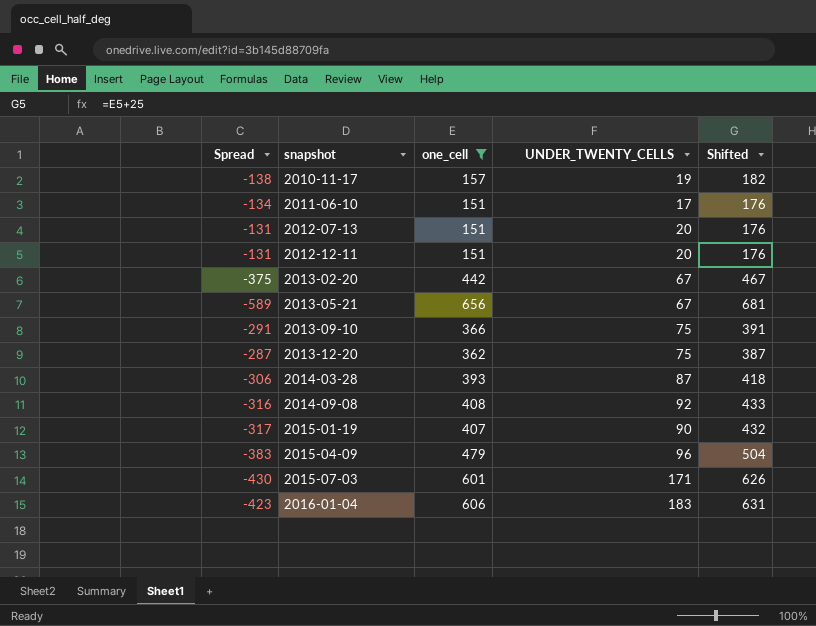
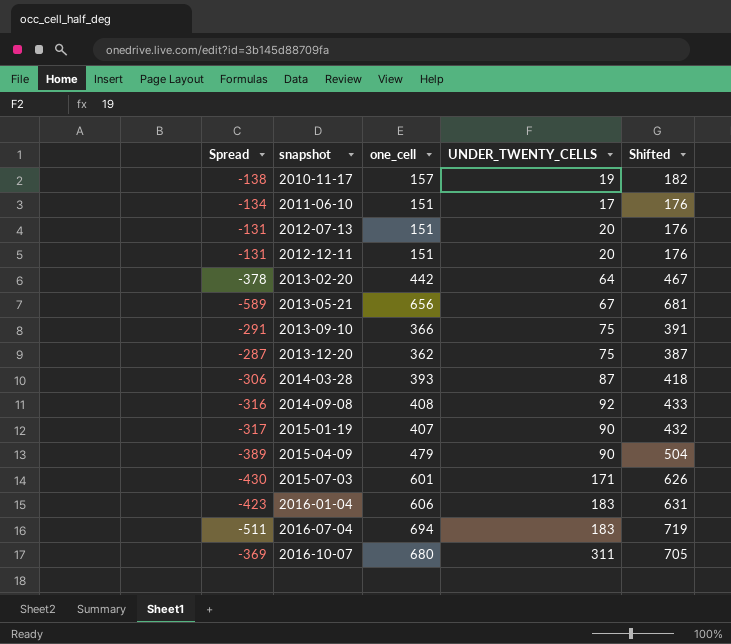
filter: one_cell <= 656 -> none
2013-02-20 | Spread: -375 -> -378
2013-02-20 | UNDER_TWENTY_CELLS: 67 -> 64
2015-04-09 | Spread: -383 -> -389
2015-04-09 | UNDER_TWENTY_CELLS: 96 -> 90

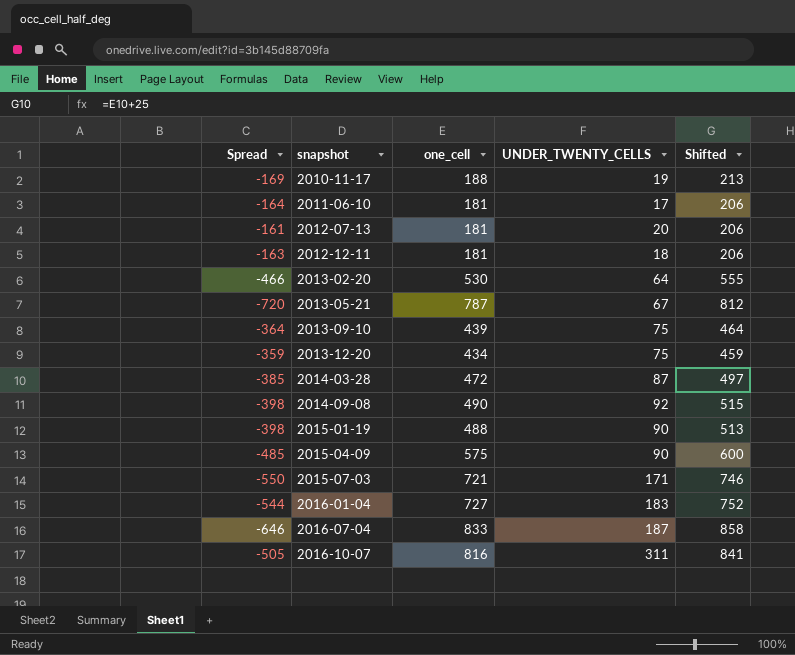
2010-11-17 | Spread: -138 -> -169
2010-11-17 | one_cell: 157 -> 188
2010-11-17 | Shifted: 182 -> 213
2011-06-10 | Spread: -134 -> -164
2011-06-10 | one_cell: 151 -> 181
2011-06-10 | Shifted: 176 -> 206
2012-07-13 | Spread: -131 -> -161
2012-07-13 | one_cell: 151 -> 181
2012-07-13 | Shifted: 176 -> 206
2012-12-11 | Spread: -131 -> -163
2012-12-11 | one_cell: 151 -> 181
2012-12-11 | UNDER_TWENTY_CELLS: 20 -> 18
2012-12-11 | Shifted: 176 -> 206
2013-02-20 | Spread: -378 -> -466
2013-02-20 | one_cell: 442 -> 530
2013-02-20 | Shifted: 467 -> 555
2013-05-21 | Spread: -589 -> -720
2013-05-21 | one_cell: 656 -> 787
2013-05-21 | Shifted: 681 -> 812
2013-09-10 | Spread: -291 -> -364
2013-09-10 | one_cell: 366 -> 439
2013-09-10 | Shifted: 391 -> 464
2013-12-20 | Spread: -287 -> -359
2013-12-20 | one_cell: 362 -> 434
2013-12-20 | Shifted: 387 -> 459
2014-03-28 | Spread: -306 -> -385
2014-03-28 | one_cell: 393 -> 472
2014-03-28 | Shifted: 418 -> 497
2014-09-08 | Spread: -316 -> -398
2014-09-08 | one_cell: 408 -> 490
2014-09-08 | Shifted: 433 -> 515
2015-01-19 | Spread: -317 -> -398
2015-01-19 | one_cell: 407 -> 488
2015-01-19 | Shifted: 432 -> 513
2015-04-09 | Spread: -389 -> -485
2015-04-09 | one_cell: 479 -> 575
2015-04-09 | Shifted: 504 -> 600
2015-07-03 | Spread: -430 -> -550
2015-07-03 | one_cell: 601 -> 721
2015-07-03 | Shifted: 626 -> 746
2016-01-04 | Spread: -423 -> -544
2016-01-04 | one_cell: 606 -> 727
2016-01-04 | Shifted: 631 -> 752
2016-07-04 | Spread: -511 -> -646
2016-07-04 | one_cell: 694 -> 833
2016-07-04 | UNDER_TWENTY_CELLS: 183 -> 187
2016-07-04 | Shifted: 719 -> 858
2016-10-07 | Spread: -369 -> -505
2016-10-07 | one_cell: 680 -> 816
2016-10-07 | Shifted: 705 -> 841

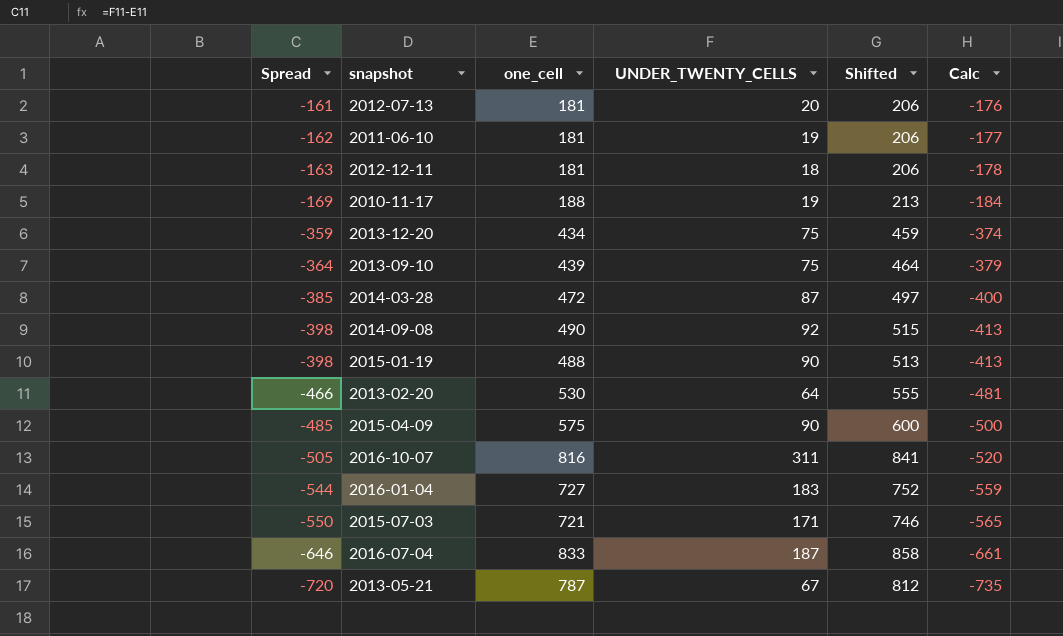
row order: snapshot ascending -> Spread descending
column Calc | formula: none -> [Spread] - 15
2011-06-10 | Spread: -164 -> -162
2011-06-10 | UNDER_TWENTY_CELLS: 17 -> 19

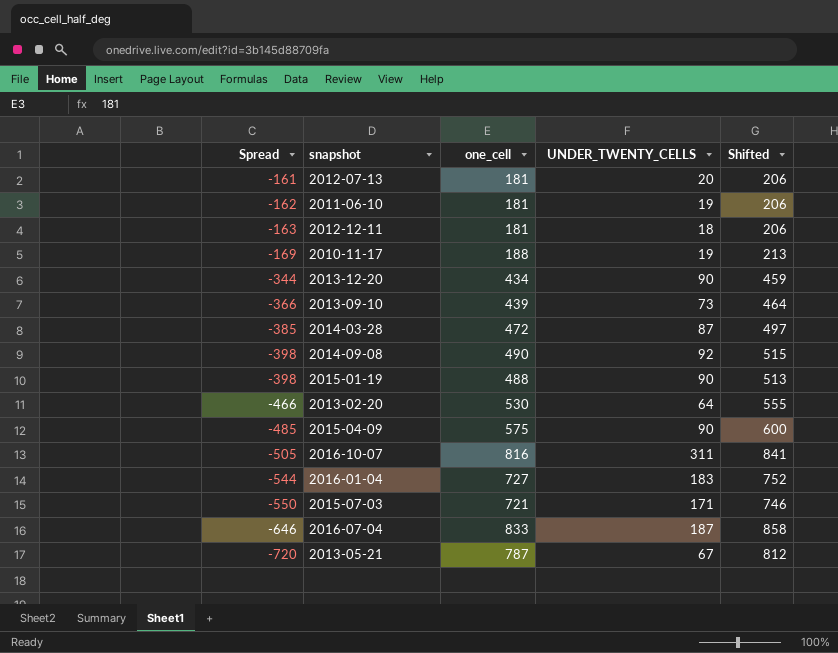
column Calc | formula: [Spread] - 15 -> none
2013-12-20 | Spread: -359 -> -344
2013-12-20 | UNDER_TWENTY_CELLS: 75 -> 90
2013-09-10 | Spread: -364 -> -366
2013-09-10 | UNDER_TWENTY_CELLS: 75 -> 73

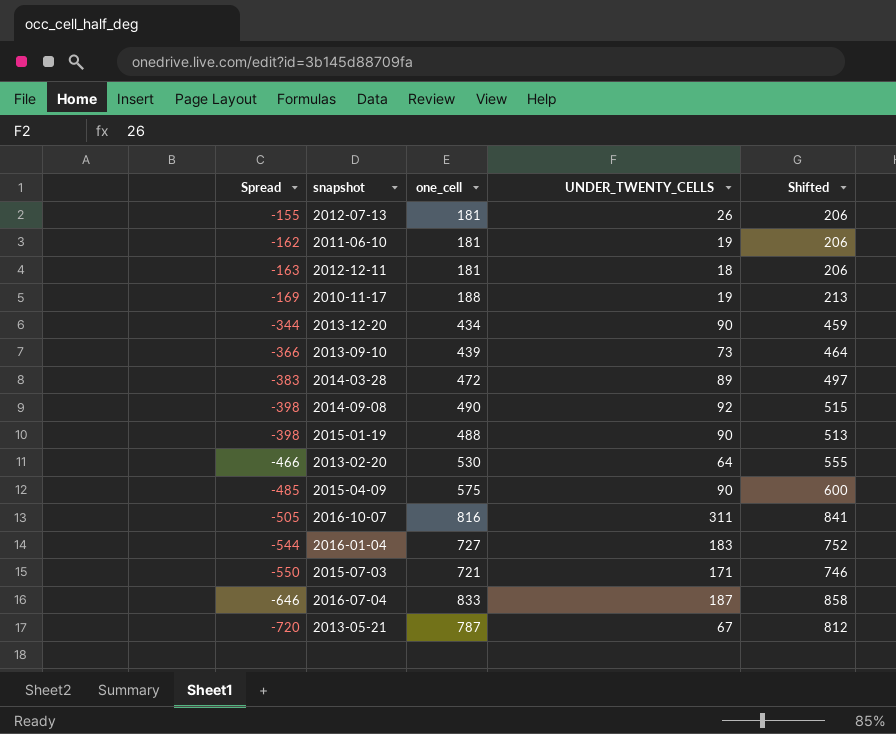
2012-07-13 | Spread: -161 -> -155
2012-07-13 | UNDER_TWENTY_CELLS: 20 -> 26
2014-03-28 | Spread: -385 -> -383
2014-03-28 | UNDER_TWENTY_CELLS: 87 -> 89

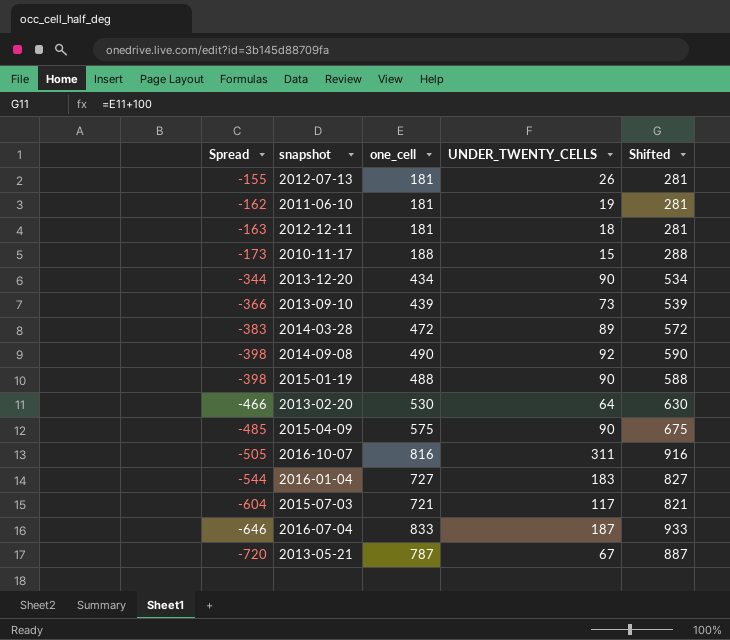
column Shifted | formula: [one_cell] + 25 -> [one_cell] + 100
2010-11-17 | Spread: -169 -> -173
2010-11-17 | UNDER_TWENTY_CELLS: 19 -> 15
2015-07-03 | Spread: -550 -> -604
2015-07-03 | UNDER_TWENTY_CELLS: 171 -> 117

